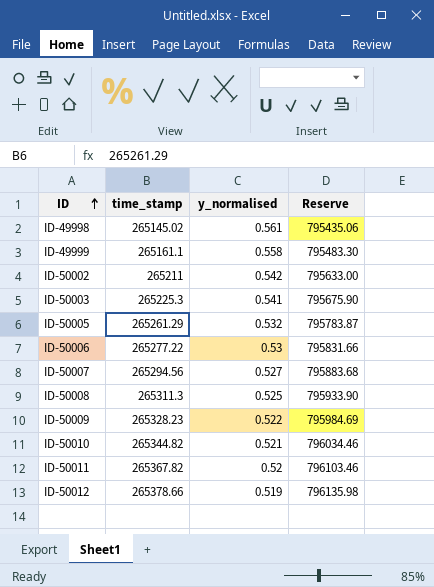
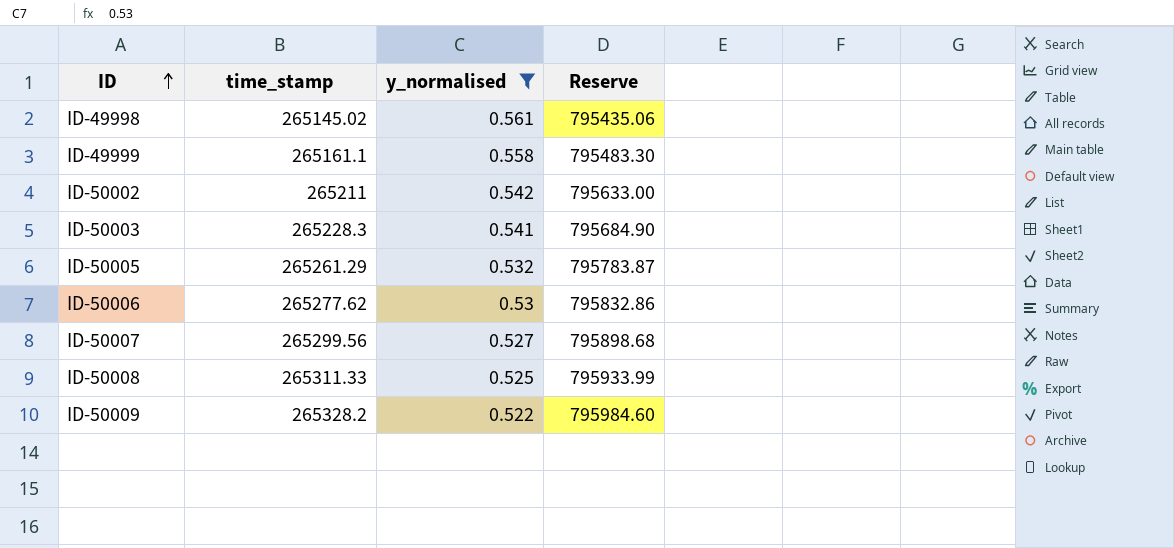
filter: none -> y_normalised >= 0.522
ID-50003 | time_stamp: 265225.3 -> 265228.3
ID-50003 | Reserve: 795675.90 -> 795684.90
ID-50006 | time_stamp: 265277.22 -> 265277.62
ID-50006 | Reserve: 795831.66 -> 795832.86
ID-50007 | time_stamp: 265294.56 -> 265299.56
ID-50007 | Reserve: 795883.68 -> 795898.68
ID-50008 | time_stamp: 265311.3 -> 265311.33
ID-50008 | Reserve: 795933.90 -> 795933.99
ID-50009 | time_stamp: 265328.23 -> 265328.2
ID-50009 | Reserve: 795984.69 -> 795984.60

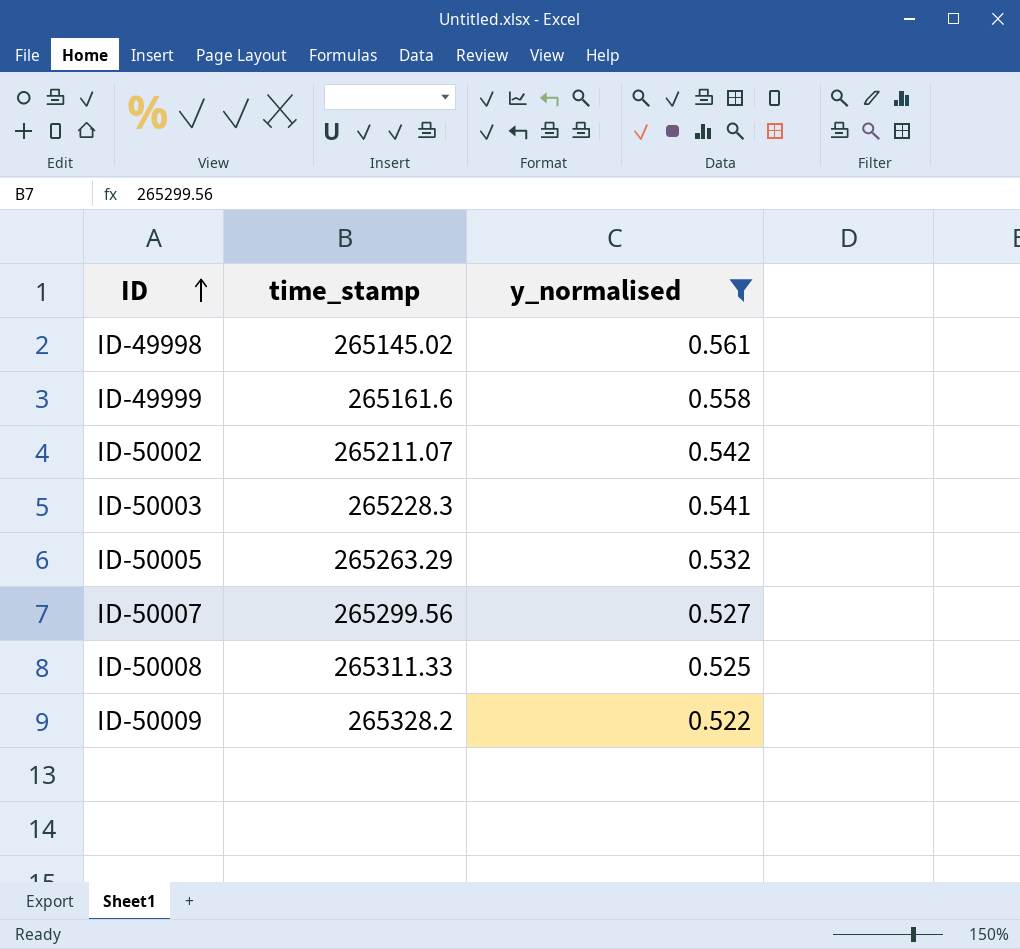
column Reserve | formula: [time_stamp] * 3 -> none
row ID-50006: 265277.62 | 0.53 | 795832.86 -> none
ID-49999 | time_stamp: 265161.1 -> 265161.6
ID-50002 | time_stamp: 265211 -> 265211.07
ID-50005 | time_stamp: 265261.29 -> 265263.29

